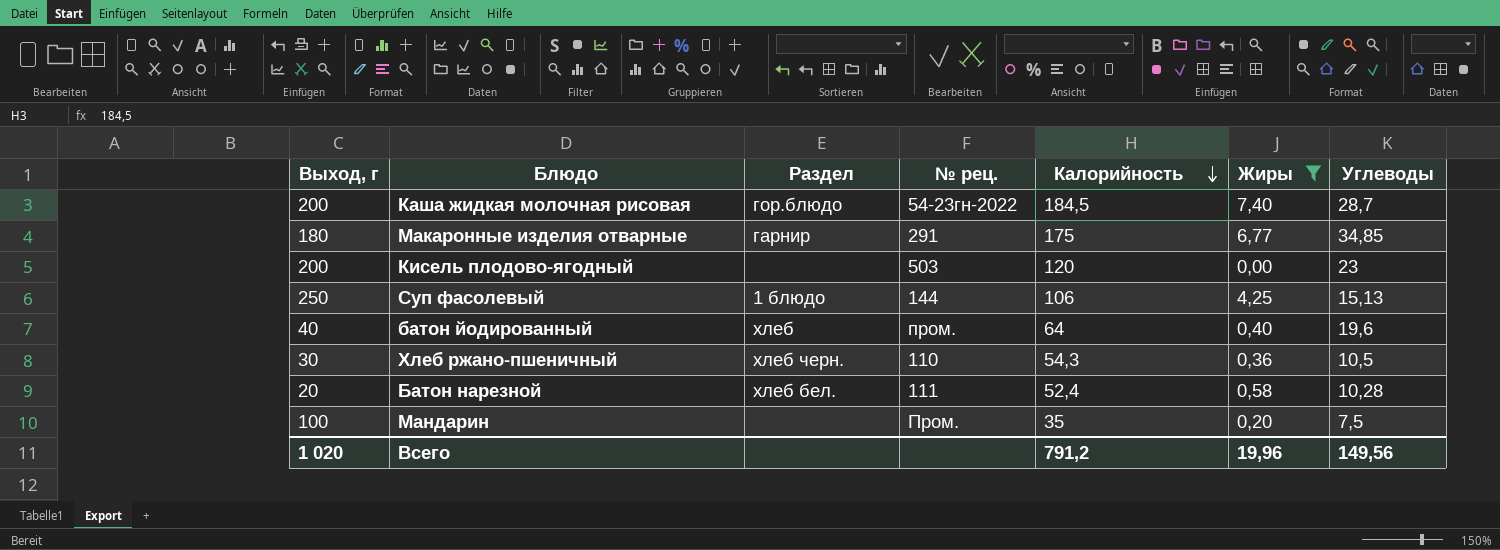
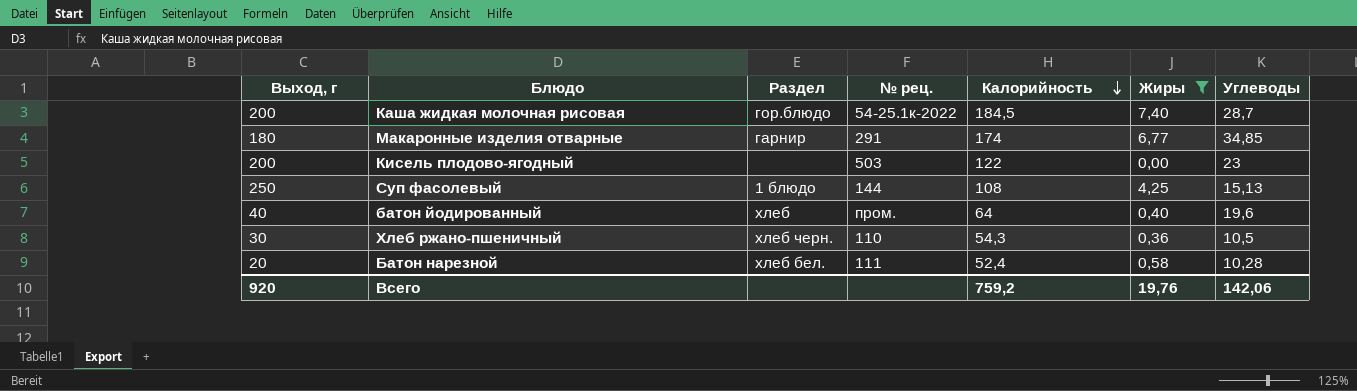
row Мандарин: 100 | none | Пром. | 35 | 0,20 | 7,5 -> none
Каша жидкая молочная рисовая | № рец.: 54-23гн-2022 -> 54-25.1к-2022
Макаронные изделия отварные | Калорийность: 175 -> 174
Кисель плодово-ягодный | Калорийность: 120 -> 122
Суп фасолевый | Калорийность: 106 -> 108
Всего | Выход, г: 1 020 -> 920
Всего | Калорийность: 791,2 -> 759,2
Всего | Жиры: 19,96 -> 19,76
Всего | Углеводы: 149,56 -> 142,06

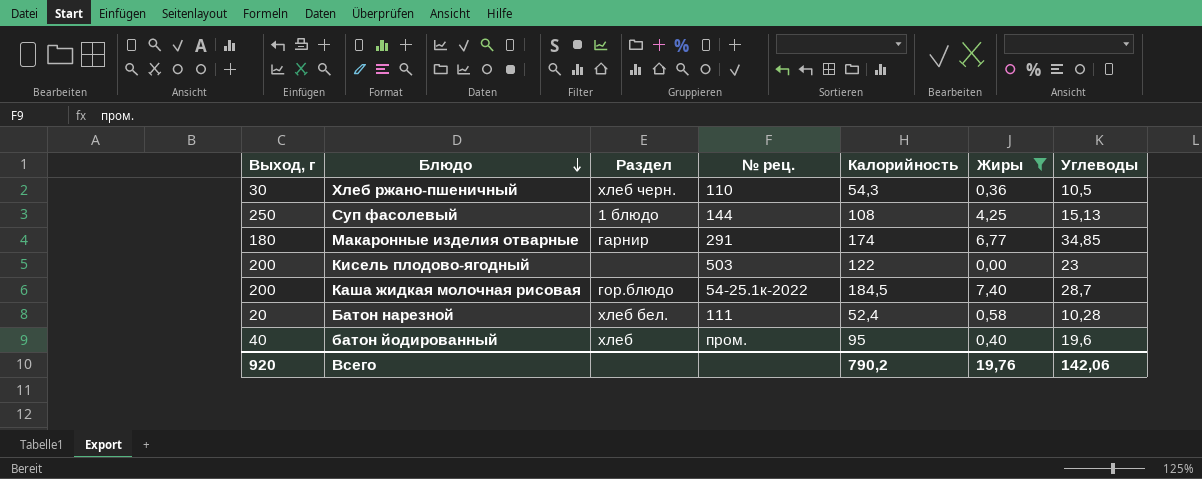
row order: Калорийность descending -> Блюдо descending
батон йодированный | Калорийность: 64 -> 95
Всего | Калорийность: 759,2 -> 790,2

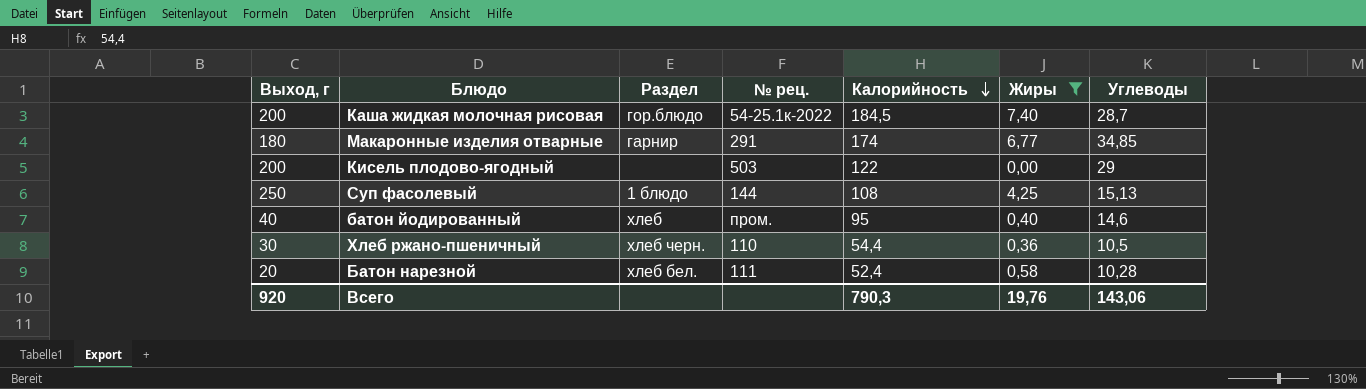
row order: Блюдо descending -> Калорийность descending
Кисель плодово-ягодный | Углеводы: 23 -> 29
батон йодированный | Углеводы: 19,6 -> 14,6
Хлеб ржано-пшеничный | Калорийность: 54,3 -> 54,4
Всего | Калорийность: 790,2 -> 790,3
Всего | Углеводы: 142,06 -> 143,06

